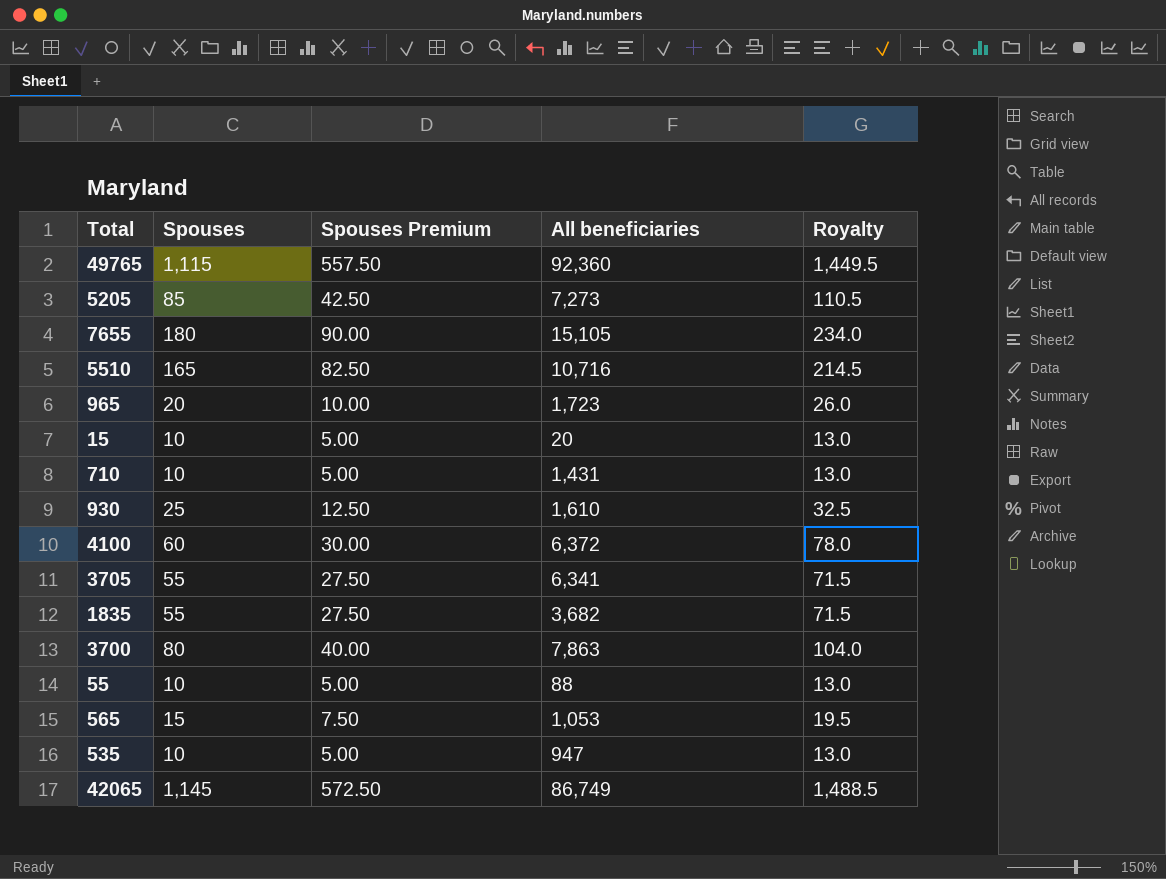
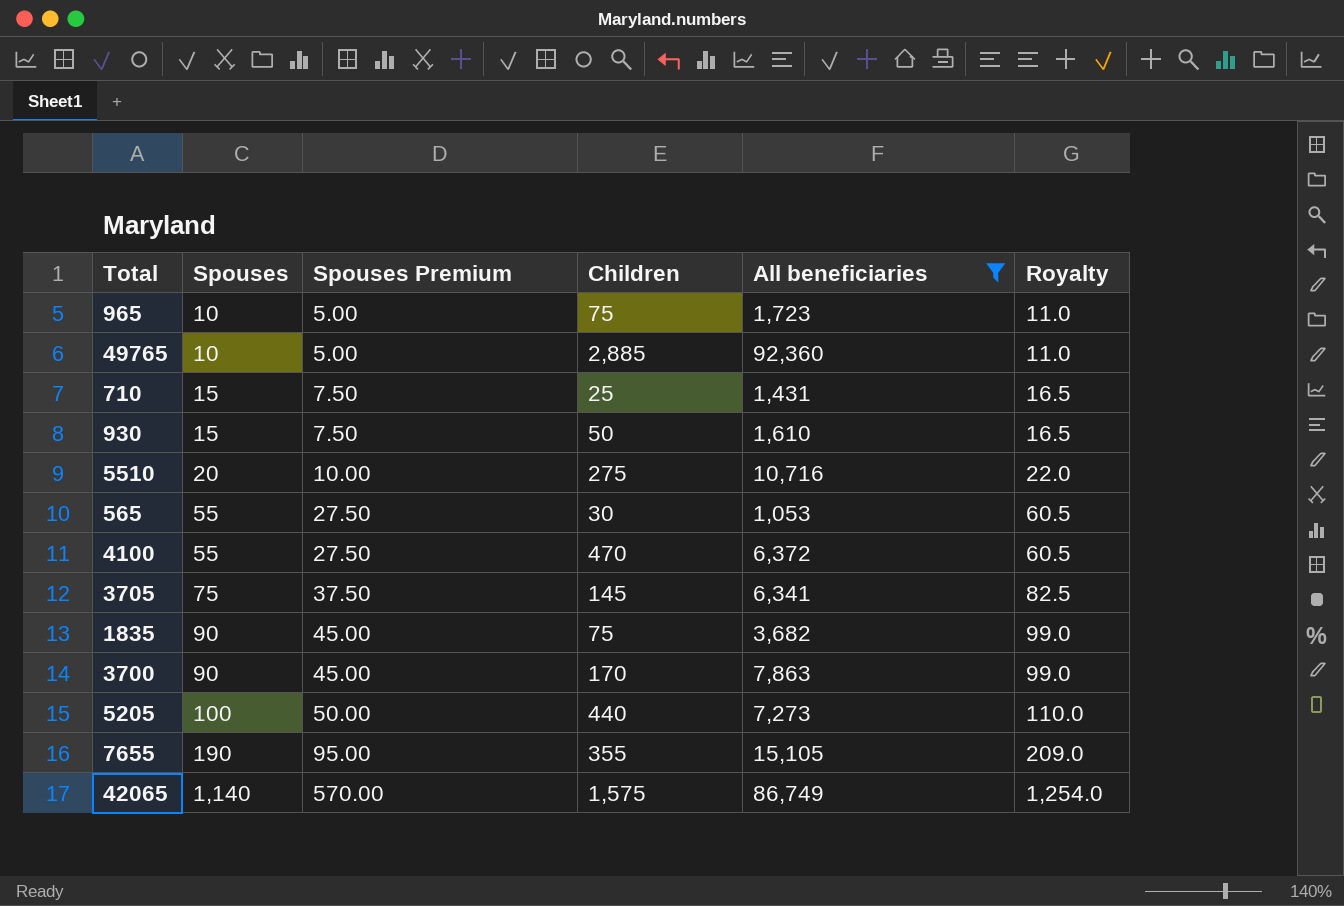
filter: none -> All beneficiaries >= 1,053
row order: none -> Spouses ascending
column Children | position: none -> 4
column Royalty | formula: [Spouses] * 1.3 -> [Spouses] * 1.1
965 | Spouses: 20 -> 10
965 | Spouses Premium: 10.00 -> 5.00
49765 | Spouses: 1,115 -> 10
49765 | Spouses Premium: 557.50 -> 5.00
710 | Spouses: 10 -> 15
710 | Spouses Premium: 5.00 -> 7.50
930 | Spouses: 25 -> 15
930 | Spouses Premium: 12.50 -> 7.50
5510 | Spouses: 165 -> 20
5510 | Spouses Premium: 82.50 -> 10.00
565 | Spouses: 15 -> 55
565 | Spouses Premium: 7.50 -> 27.50
4100 | Spouses: 60 -> 55
4100 | Spouses Premium: 30.00 -> 27.50
3705 | Spouses: 55 -> 75
3705 | Spouses Premium: 27.50 -> 37.50
1835 | Spouses: 55 -> 90
1835 | Spouses Premium: 27.50 -> 45.00
3700 | Spouses: 80 -> 90
3700 | Spouses Premium: 40.00 -> 45.00
5205 | Spouses: 85 -> 100
5205 | Spouses Premium: 42.50 -> 50.00
7655 | Spouses: 180 -> 190
7655 | Spouses Premium: 90.00 -> 95.00
42065 | Spouses: 1,145 -> 1,140
42065 | Spouses Premium: 572.50 -> 570.00

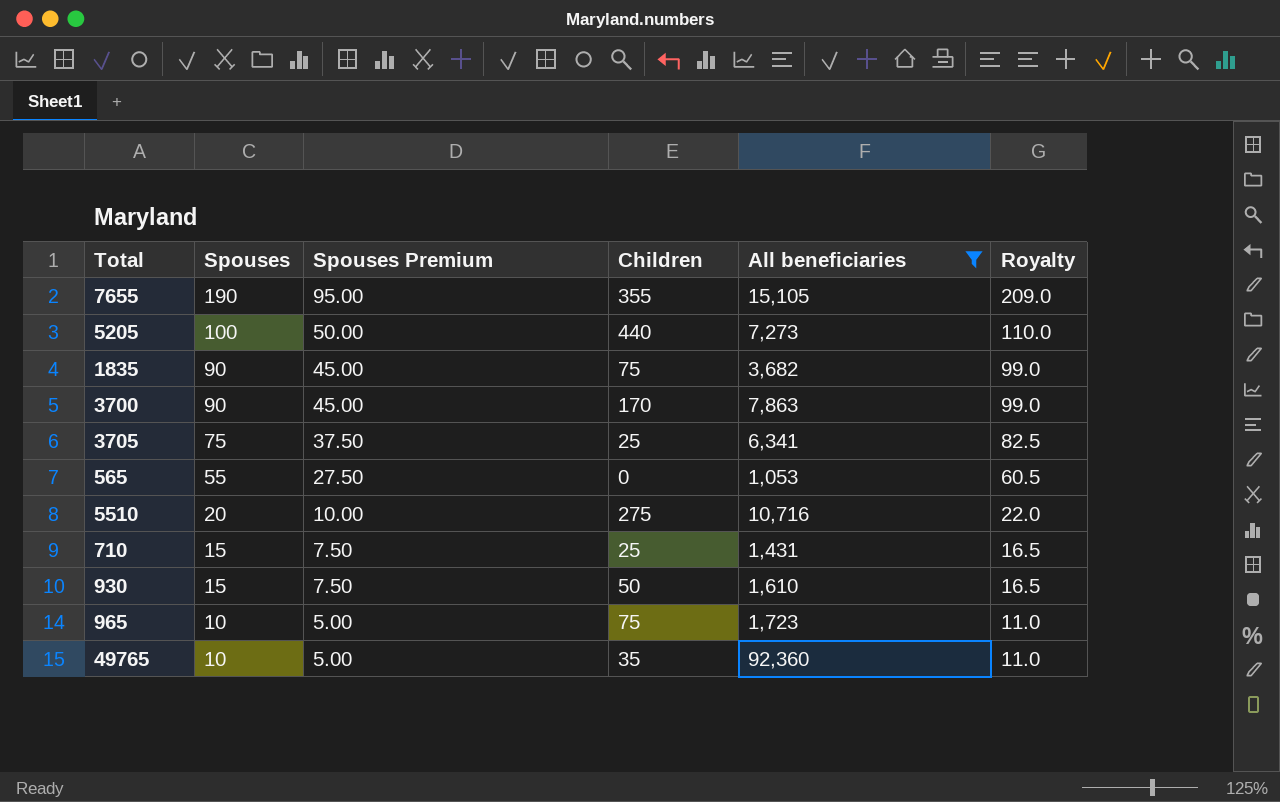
row order: Spouses ascending -> Spouses descending
row 4100: 55 | 27.50 | 470 | 6,372 | 60.5 -> none
row 42065: 1,140 | 570.00 | 1,575 | 86,749 | 1,254.0 -> none
3705 | Children: 145 -> 25
565 | Children: 30 -> 0
49765 | Children: 2,885 -> 35

